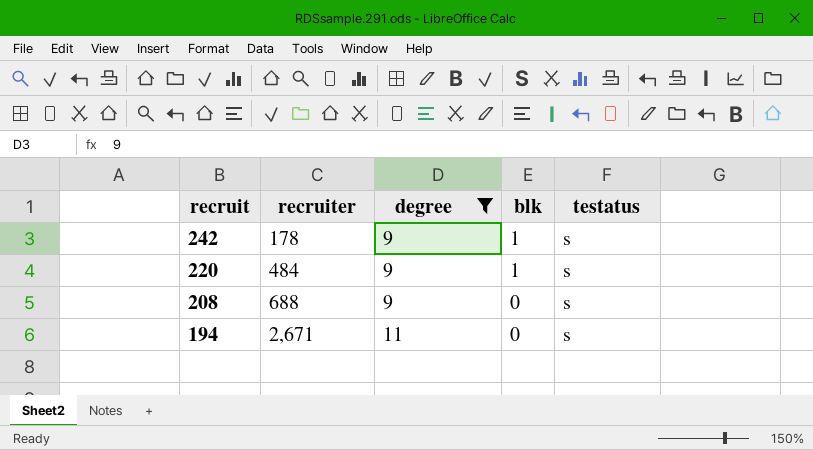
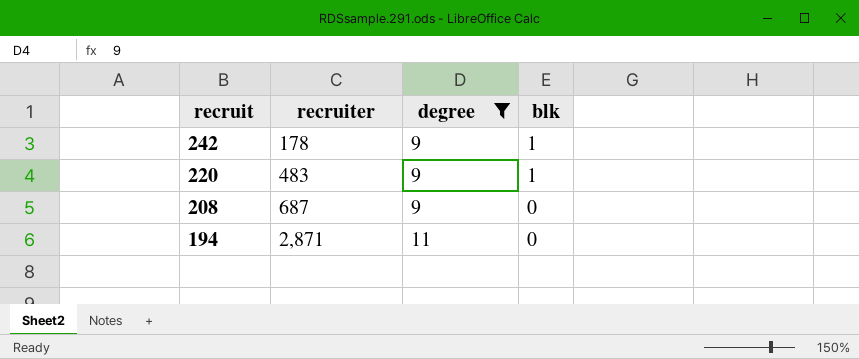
column testatus | position: 5 -> none
220 | recruiter: 484 -> 483
208 | recruiter: 688 -> 687
194 | recruiter: 2,671 -> 2,871

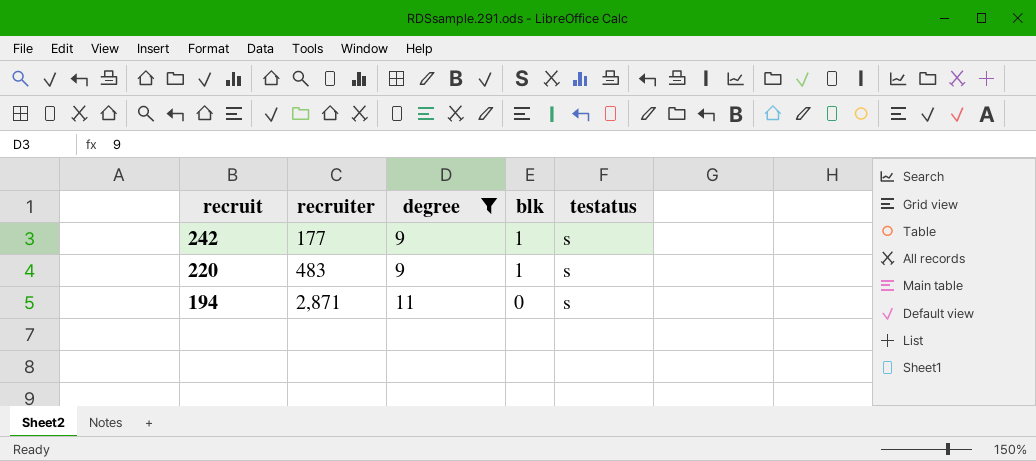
column testatus | position: none -> 5
row 208: 687 | 9 | 0 -> none
242 | recruiter: 178 -> 177

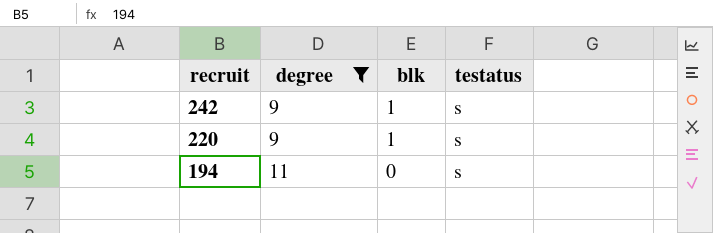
column recruiter | position: 2 -> none

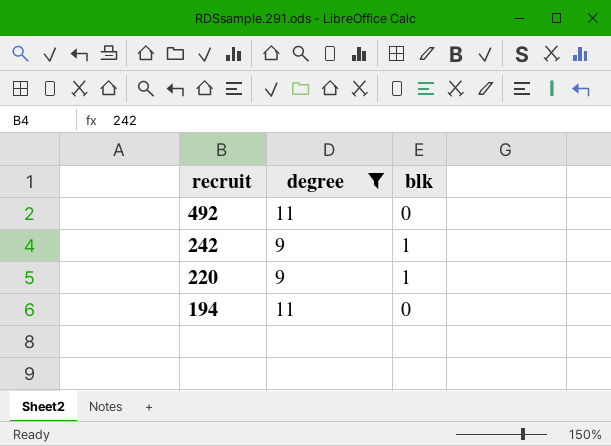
column testatus | position: 4 -> none
row 492: none -> 11 | 0

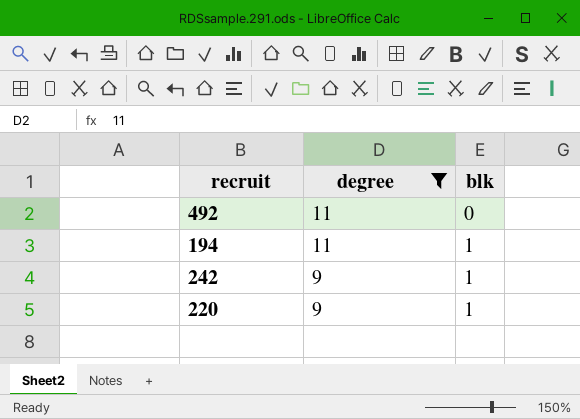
row order: recruit descending -> degree descending
194 | blk: 0 -> 1

